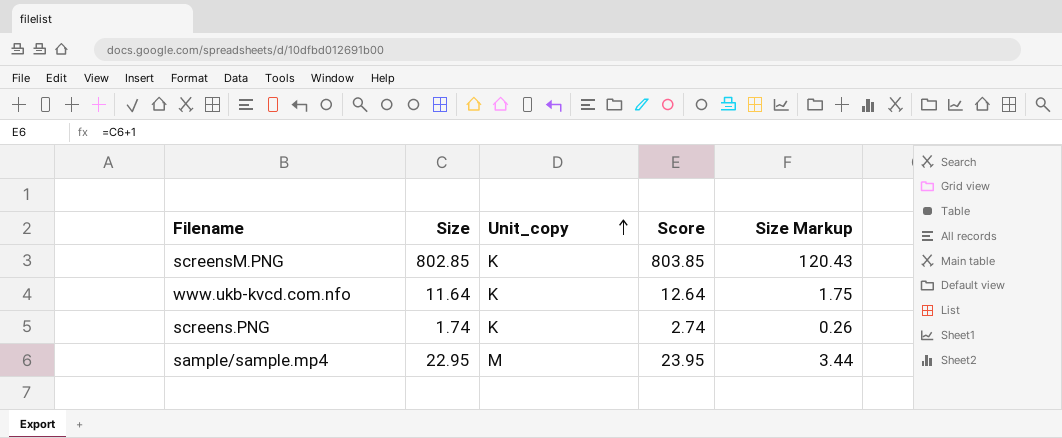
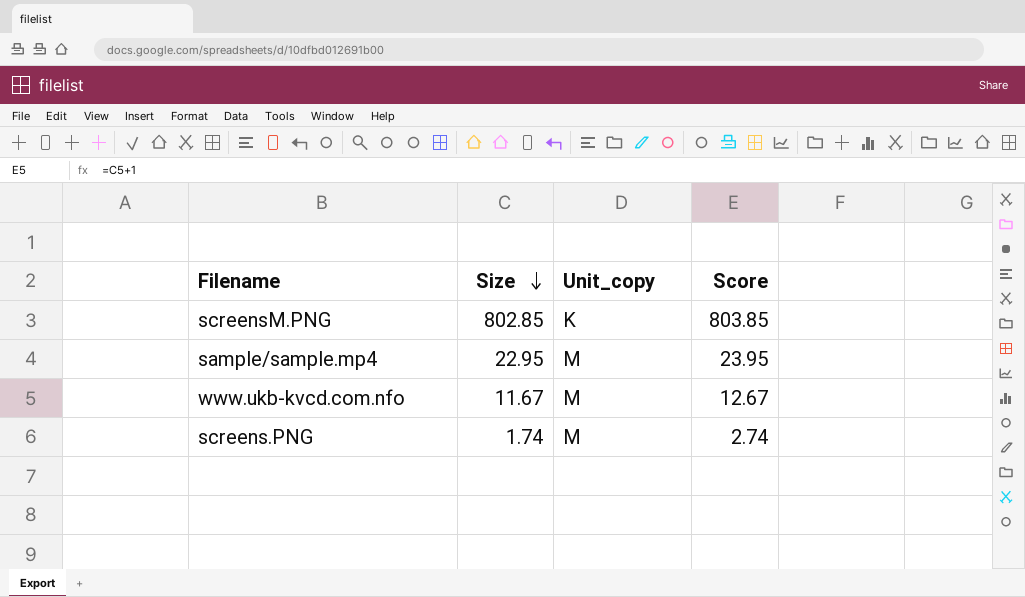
row order: Unit_copy ascending -> Size descending
column Size Markup | formula: [Size] * 0.15 -> none
www.ukb-kvcd.com.nfo | Size: 11.64 -> 11.67
www.ukb-kvcd.com.nfo | Unit_copy: K -> M
www.ukb-kvcd.com.nfo | Score: 12.64 -> 12.67
screens.PNG | Unit_copy: K -> M

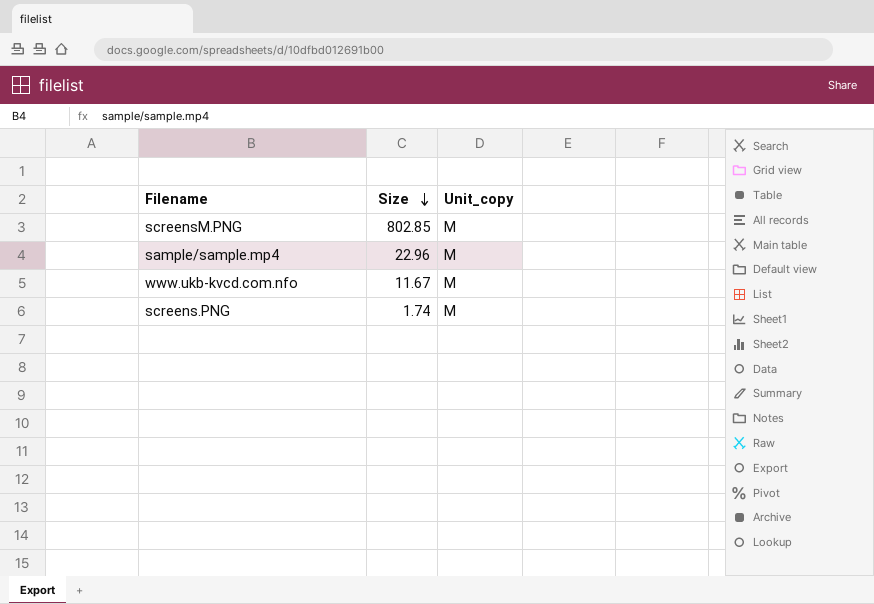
column Score | formula: [Size] + 1 -> none
screensM.PNG | Unit_copy: K -> M
sample/sample.mp4 | Size: 22.95 -> 22.96

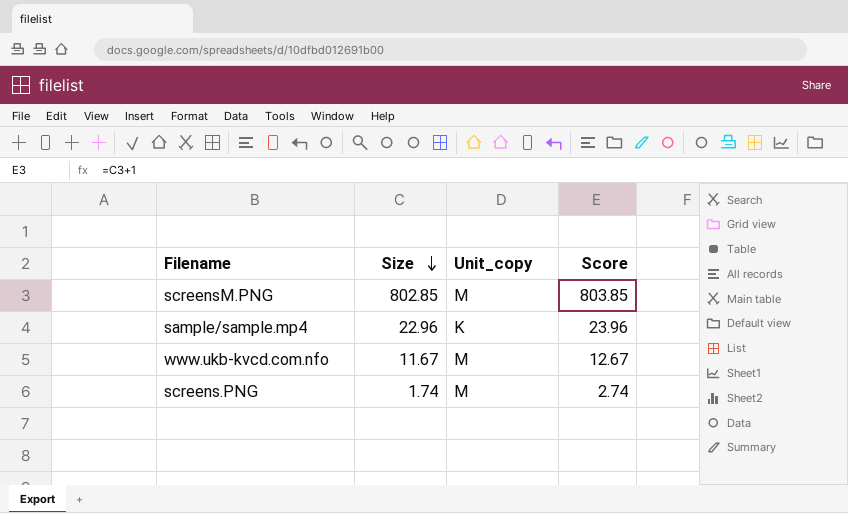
column Score | formula: none -> [Size] + 1
sample/sample.mp4 | Unit_copy: M -> K

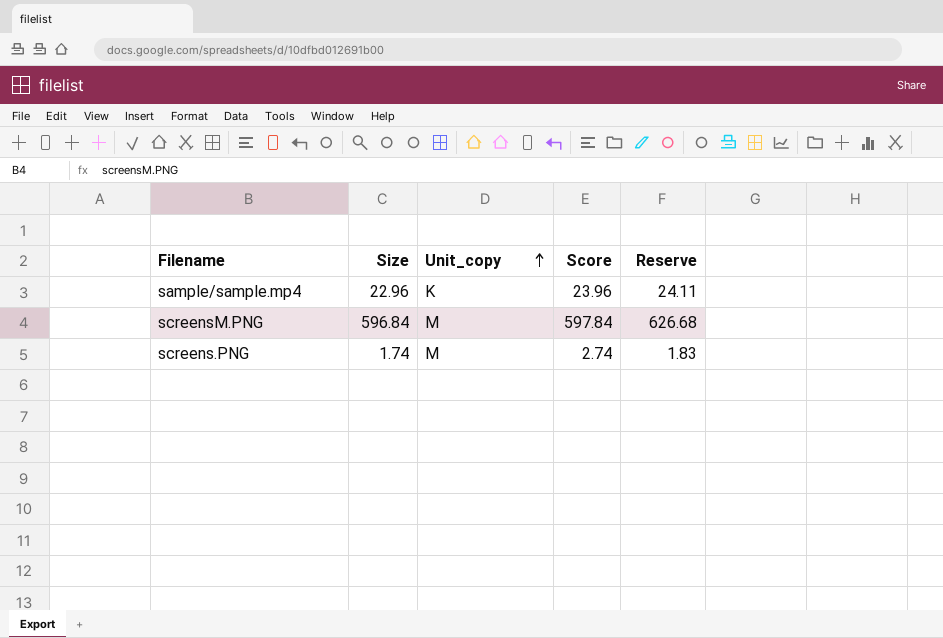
row order: Size descending -> Unit_copy ascending
column Reserve | formula: none -> [Size] * 1.05
row www.ukb-kvcd.com.nfo: 11.67 | M | 12.67 -> none
screensM.PNG | Size: 802.85 -> 596.84
screensM.PNG | Score: 803.85 -> 597.84

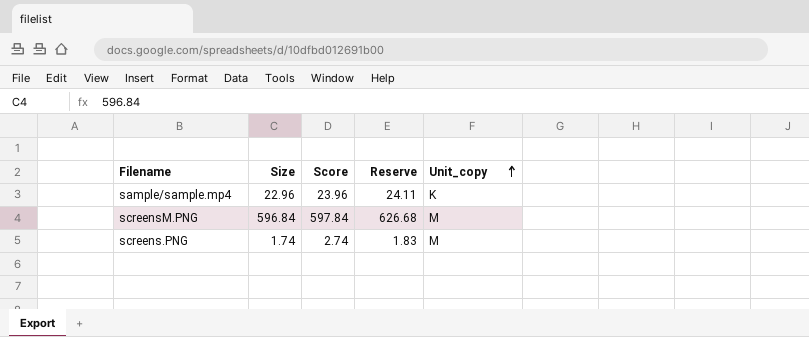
column Unit_copy | position: 3 -> 5

